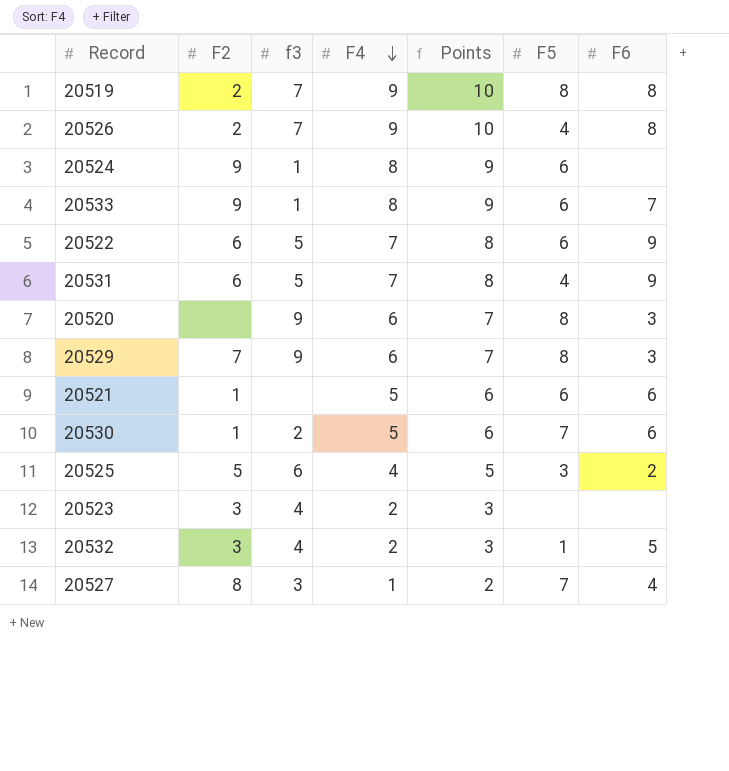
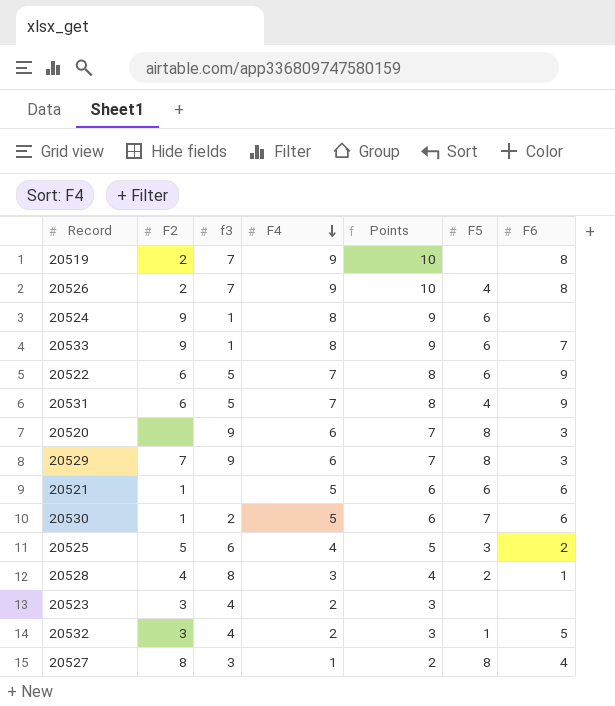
20519 | F5: 8 -> none
row 20528: none -> 4 | 8 | 3 | 4 | 2 | 1
20527 | F5: 7 -> 8

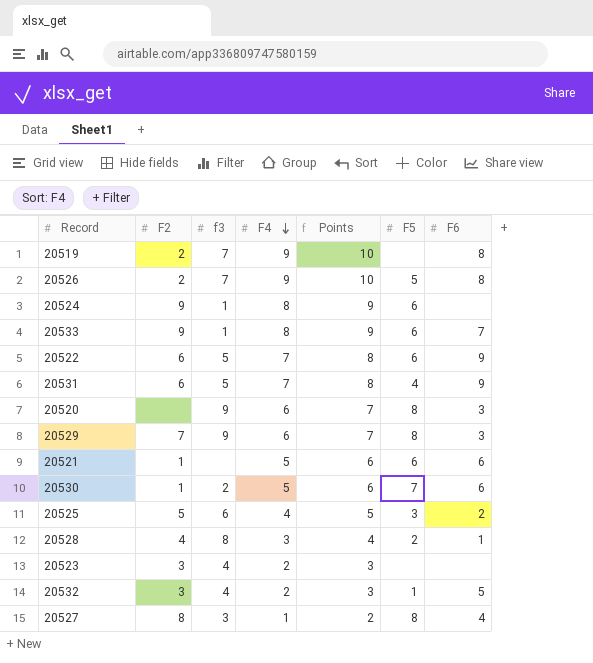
20526 | F5: 4 -> 5

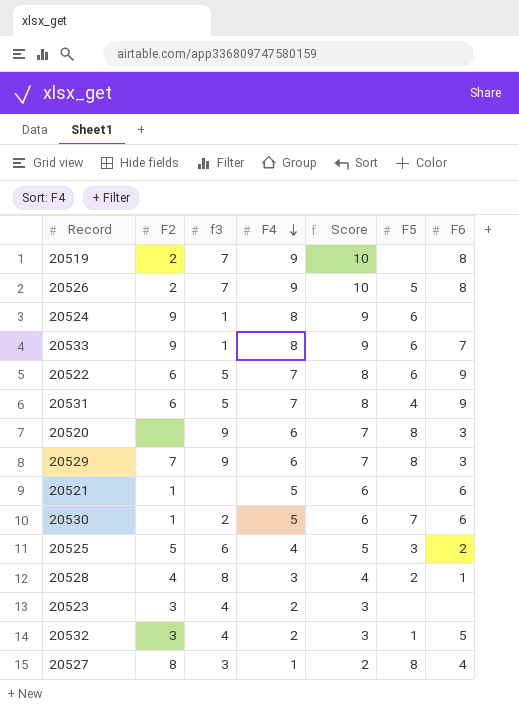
column name: Points -> Score
20521 | F5: 6 -> none

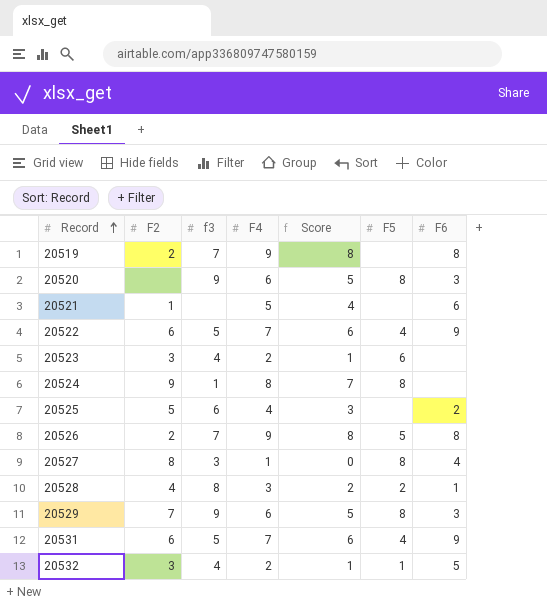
row order: F4 descending -> Record ascending
column Score | formula: [F4] + 1 -> [F4] - 1
row 20533: 9 | 1 | 8 | 9 | 6 | 7 -> none
row 20530: 1 | 2 | 5 | 6 | 7 | 6 -> none
20522 | F5: 6 -> 4
20523 | F5: none -> 6
20524 | F5: 6 -> 8
20525 | F5: 3 -> none

